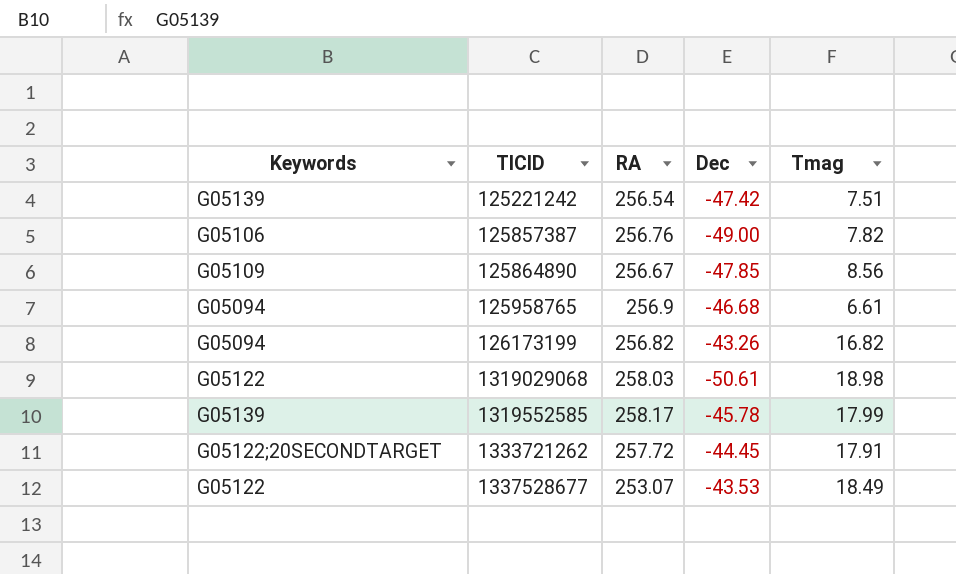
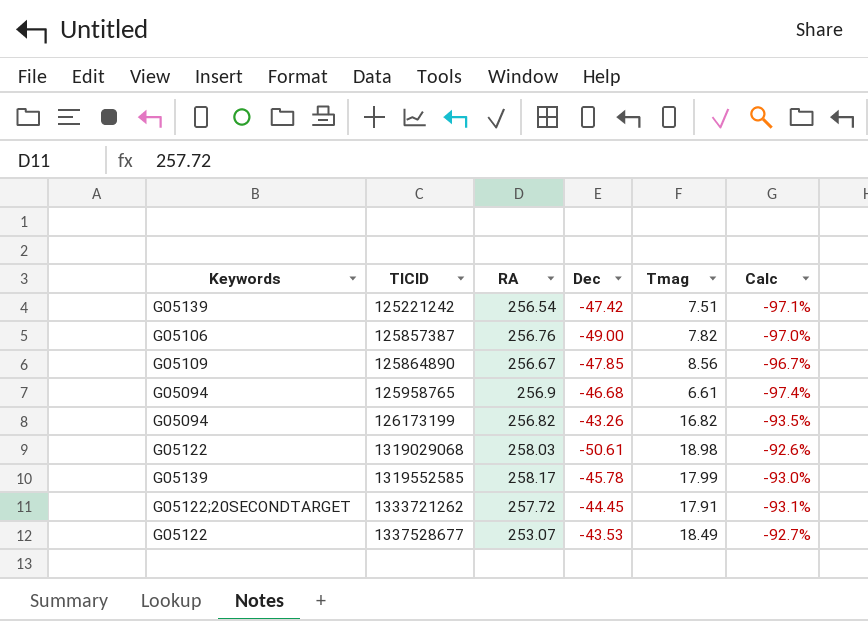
column Calc | formula: none -> ([Tmag] - [RA]) / [RA]

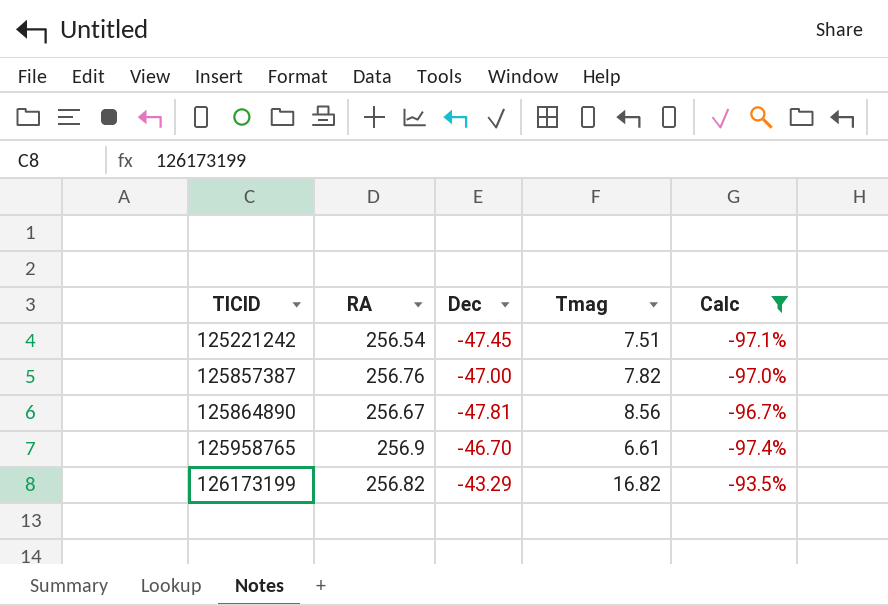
filter: none -> Calc <= -93.5%
column Keywords | position: 1 -> none
125221242 | Dec: -47.42 -> -47.45
125857387 | Dec: -49.00 -> -47.00
125864890 | Dec: -47.85 -> -47.81
125958765 | Dec: -46.68 -> -46.70
126173199 | Dec: -43.26 -> -43.29

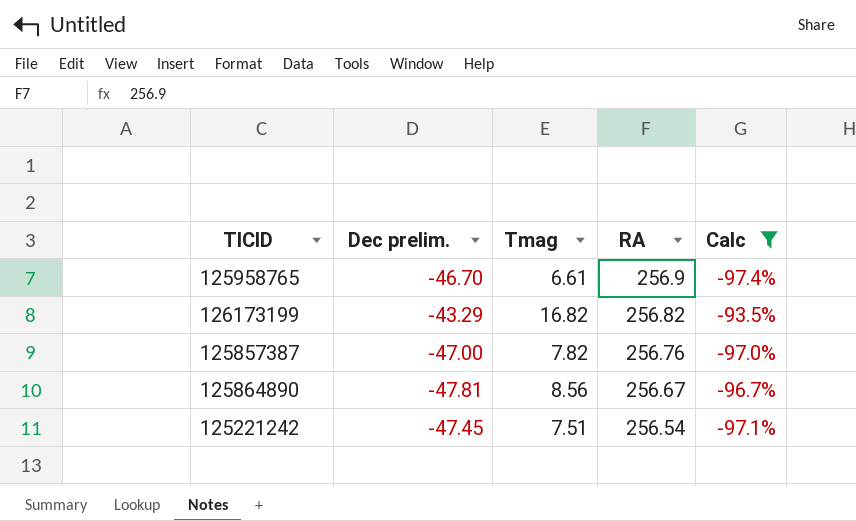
row order: TICID ascending -> RA descending
column name: Dec -> Dec prelim.
column RA | position: 2 -> 4

